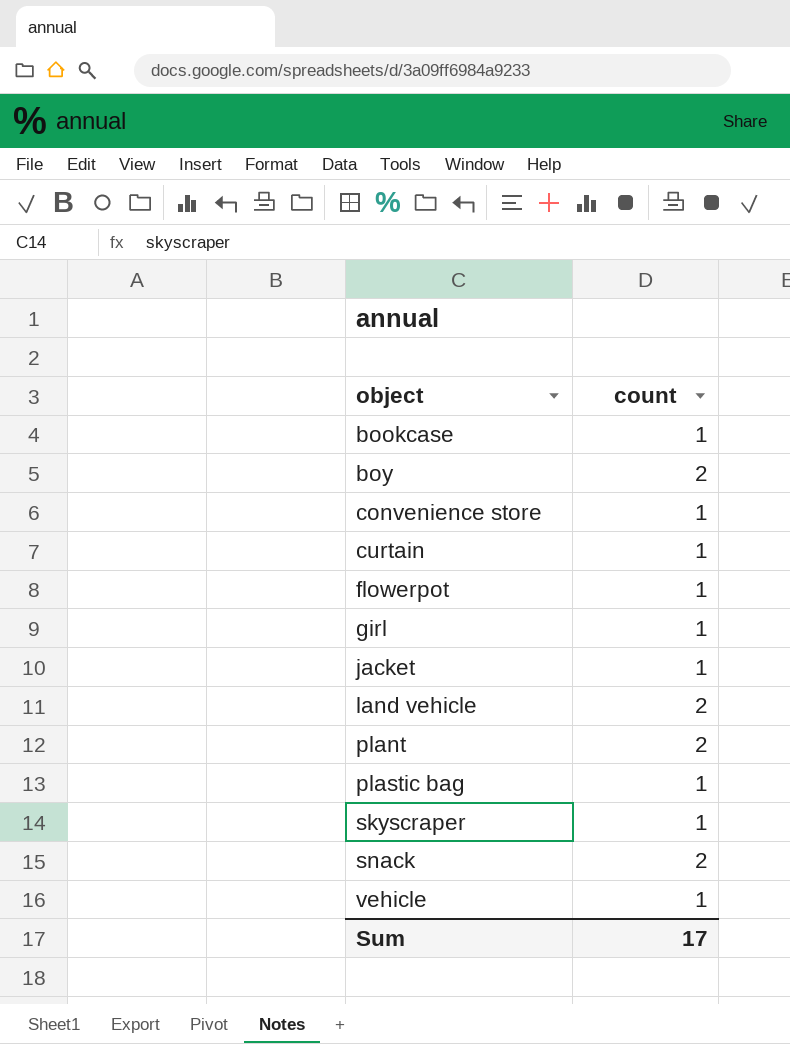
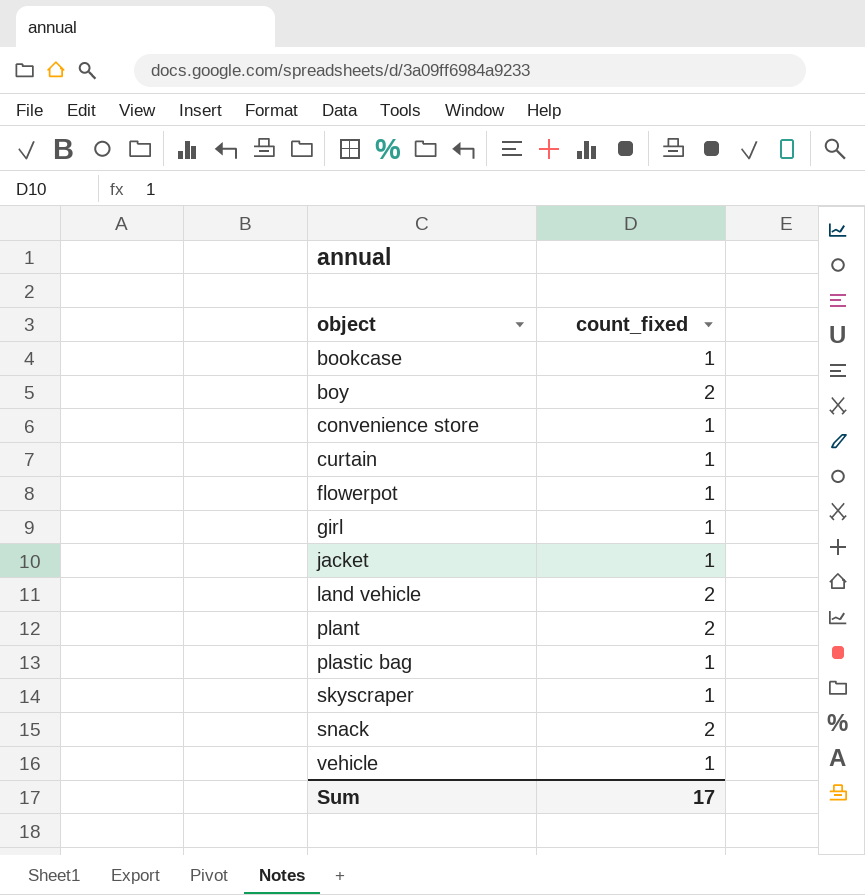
column name: count -> count_fixed

